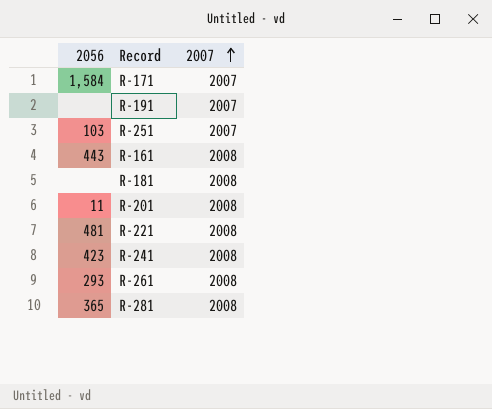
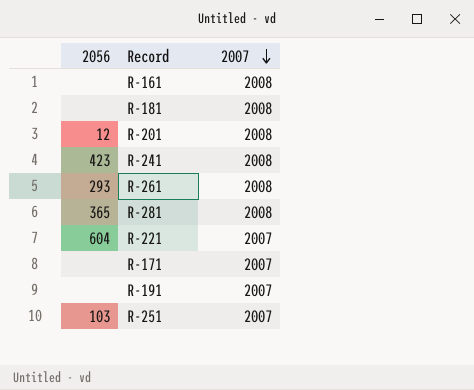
row order: 2007 ascending -> 2007 descending
R-161 | 2056: 443 -> none
R-201 | 2056: 11 -> 12
R-221 | 2056: 481 -> 604
R-221 | 2007: 2008 -> 2007
R-171 | 2056: 1,584 -> none

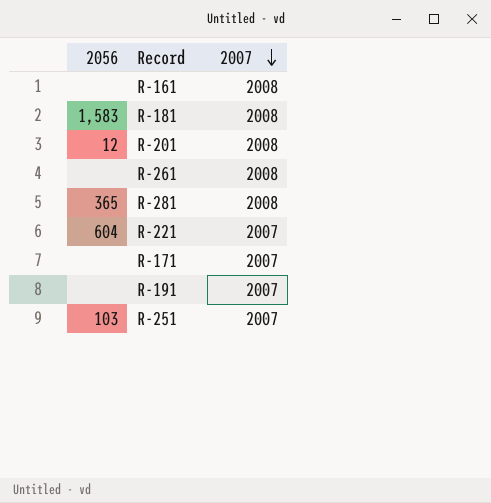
row R-241: 423 | 2008 -> none
R-181 | 2056: none -> 1,583
R-261 | 2056: 293 -> none

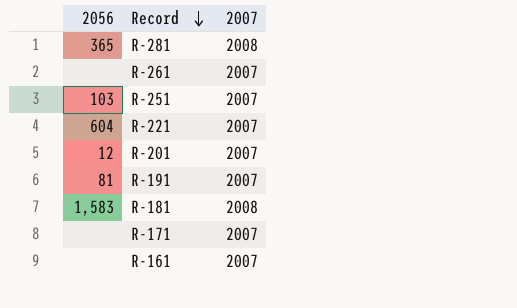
row order: 2007 descending -> Record descending
R-261 | 2007: 2008 -> 2007
R-201 | 2007: 2008 -> 2007
R-191 | 2056: none -> 81
R-161 | 2007: 2008 -> 2007

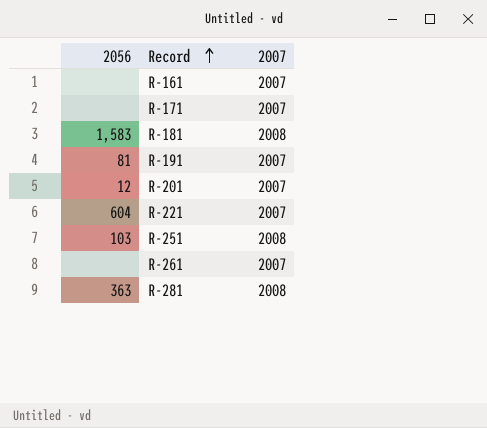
row order: Record descending -> Record ascending
R-251 | 2007: 2007 -> 2008
R-281 | 2056: 365 -> 363

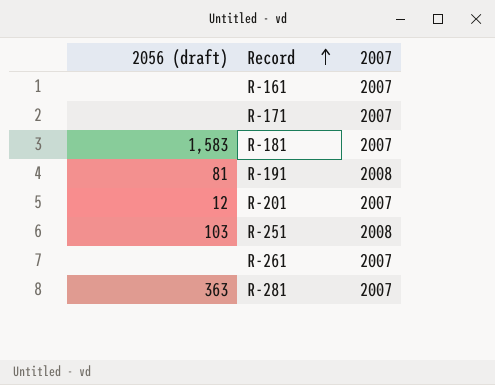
column name: 2056 -> 2056 (draft)
row R-221: 604 | 2007 -> none
R-181 | 2007: 2008 -> 2007
R-191 | 2007: 2007 -> 2008
R-281 | 2007: 2008 -> 2007

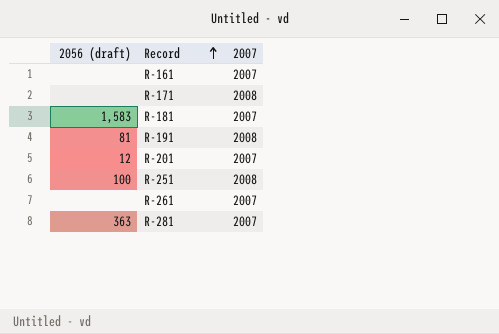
R-171 | 2007: 2007 -> 2008
R-251 | 2056 (draft): 103 -> 100

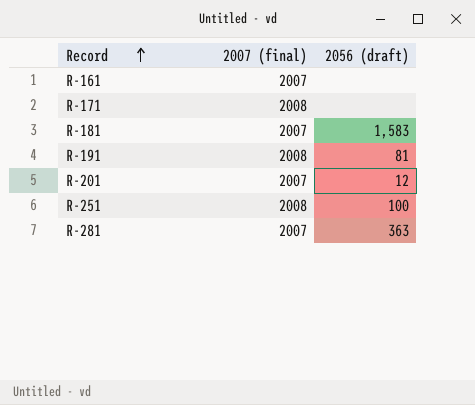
column name: 2007 -> 2007 (final)
column 2056 (draft) | position: 1 -> 3
row R-261: none | 2007 -> none

